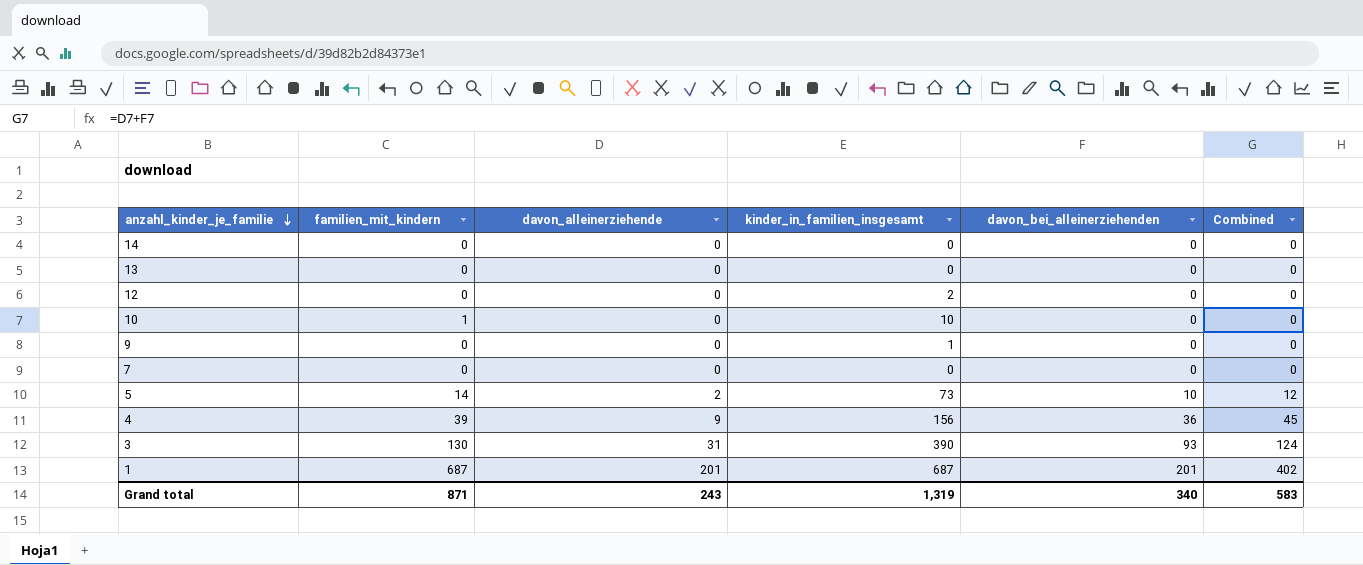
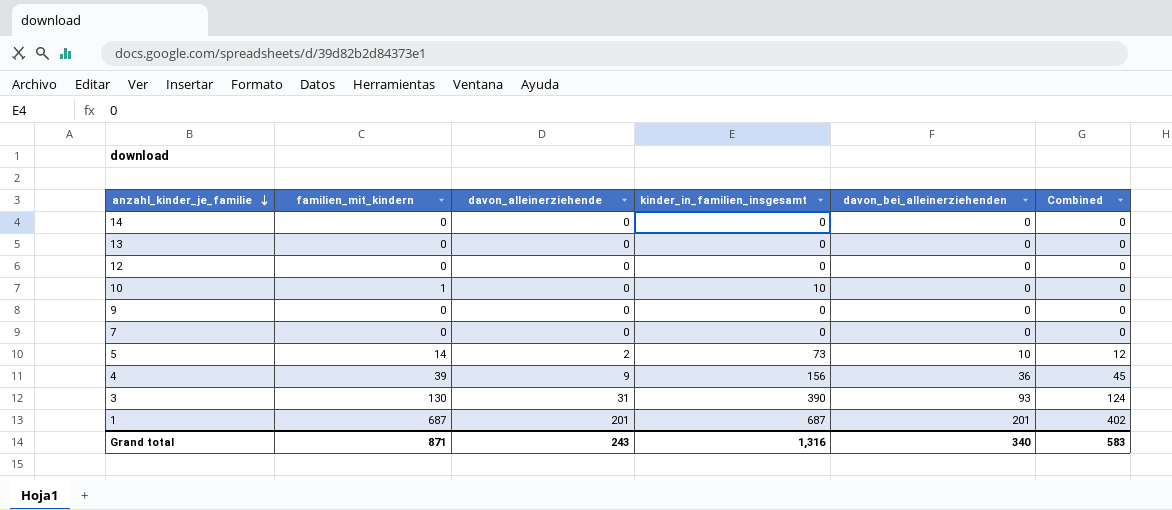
12 | kinder_in_familien_insgesamt: 2 -> 0
9 | kinder_in_familien_insgesamt: 1 -> 0
Grand total | kinder_in_familien_insgesamt: 1,319 -> 1,316

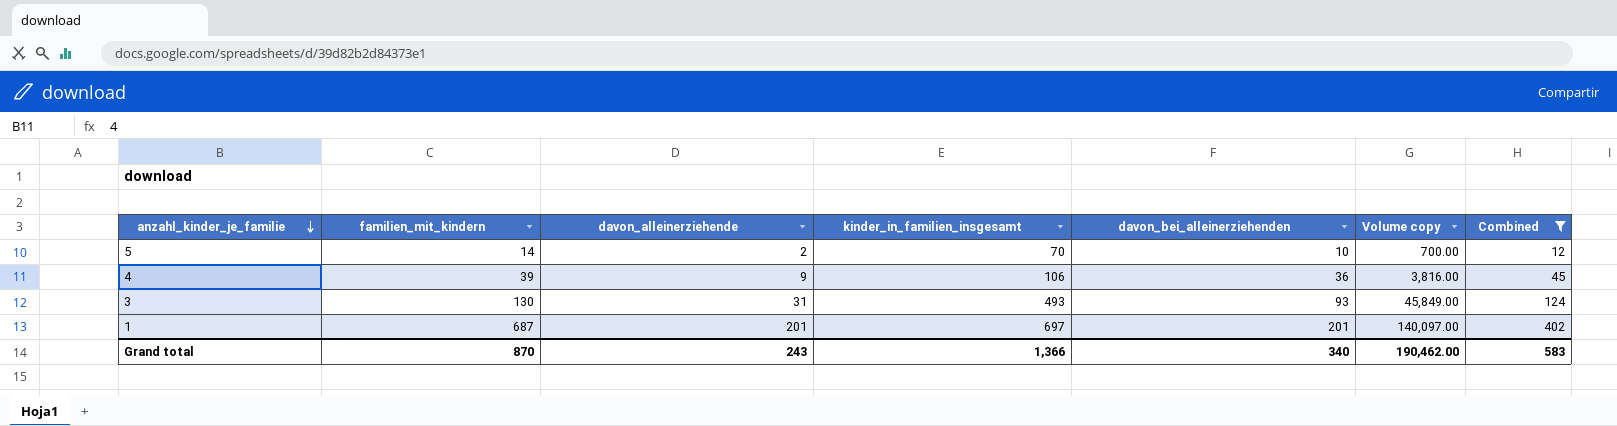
filter: none -> Combined != 0
column Volume copy | formula: none -> [kinder_in_familien_insgesamt] * [davon_bei_alleinerziehenden]
5 | kinder_in_familien_insgesamt: 73 -> 70
4 | kinder_in_familien_insgesamt: 156 -> 106
3 | kinder_in_familien_insgesamt: 390 -> 493
1 | kinder_in_familien_insgesamt: 687 -> 697
Grand total | familien_mit_kindern: 871 -> 870
Grand total | kinder_in_familien_insgesamt: 1,316 -> 1,366

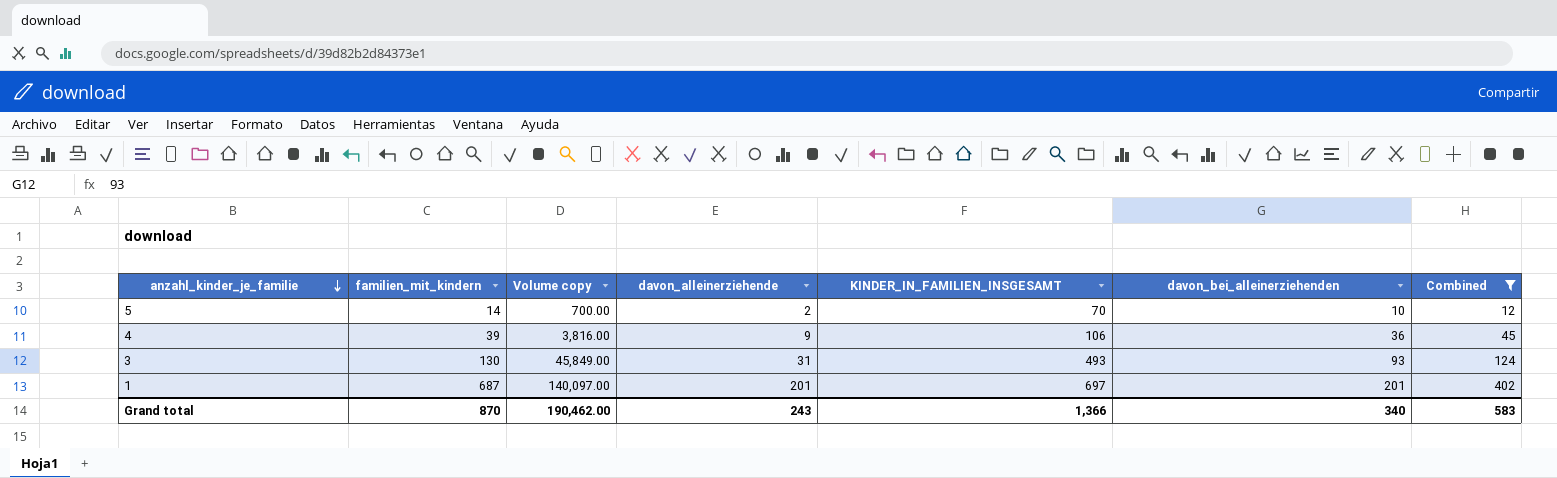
column Volume copy | position: 6 -> 3
column name: kinder_in_familien_insgesamt -> KINDER_IN_FAMILIEN_INSGESAMT

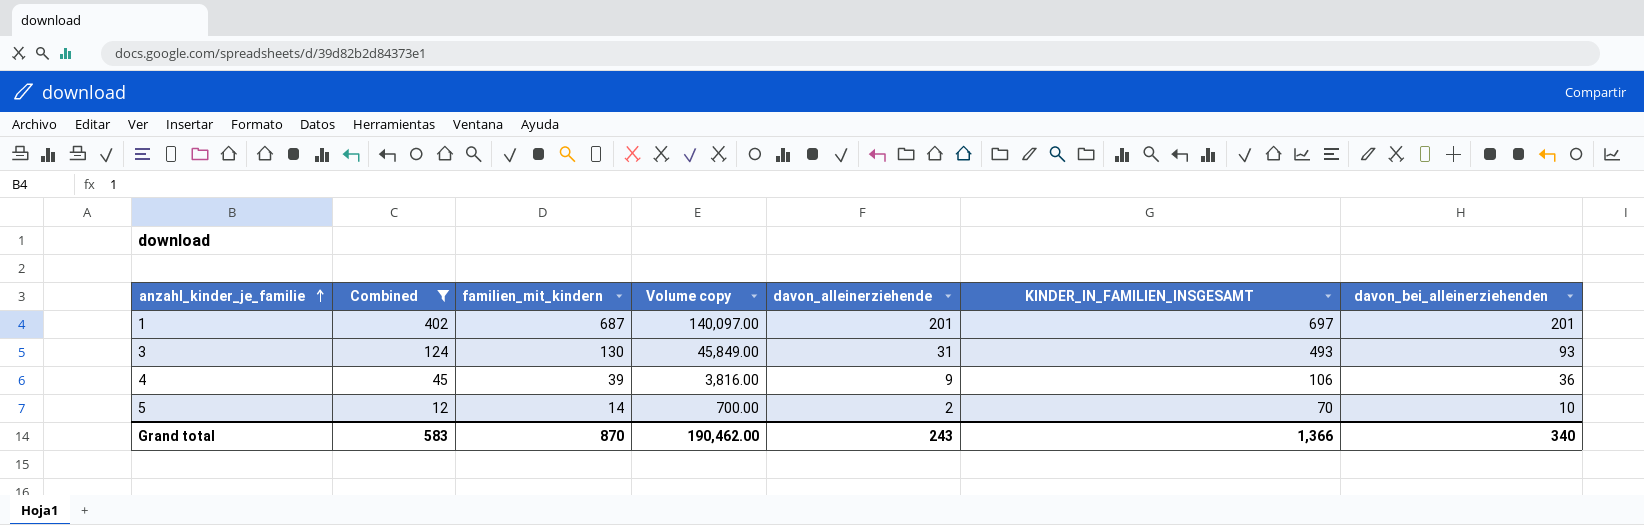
row order: anzahl_kinder_je_familie descending -> anzahl_kinder_je_familie ascending
column Combined | position: 7 -> 2

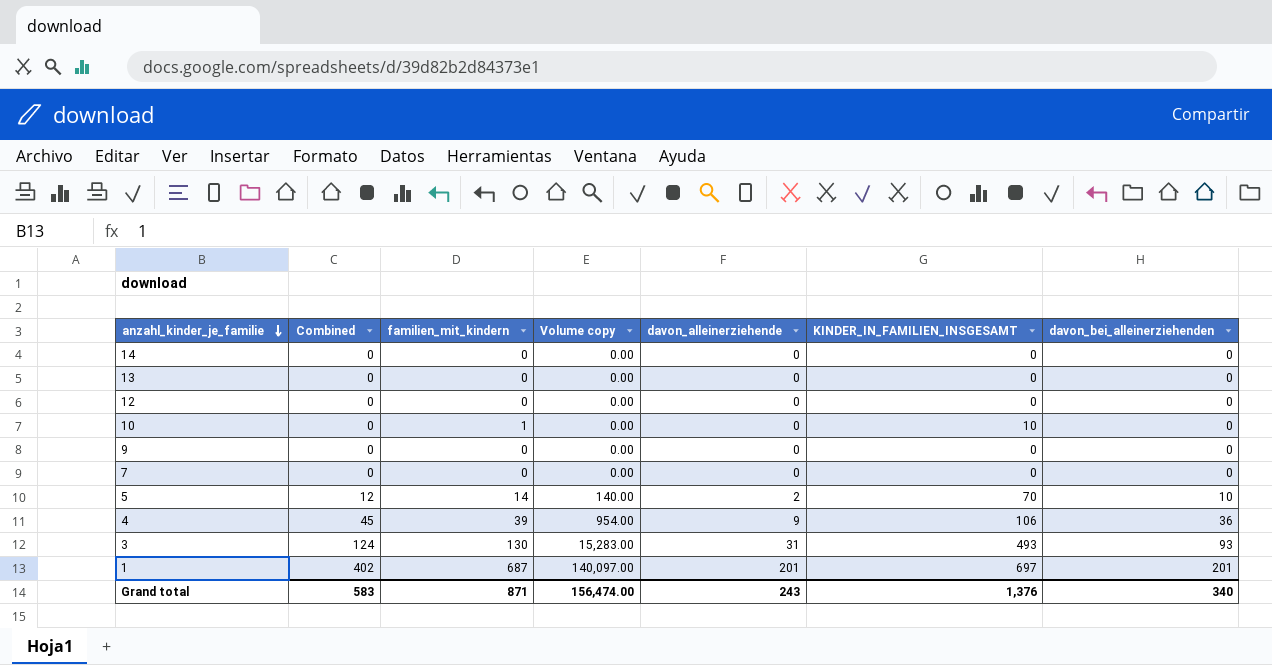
filter: Combined != 0 -> none
row order: anzahl_kinder_je_familie ascending -> anzahl_kinder_je_familie descending
column Volume copy | formula: [KINDER_IN_FAMILIEN_INSGESAMT] * [davon_bei_alleinerziehenden] -> [davon_alleinerziehende] * [KINDER_IN_FAMILIEN_INSGESAMT]
Grand total | familien_mit_kindern: 870 -> 871
Grand total | Volume copy: 190,462.00 -> 156,474.00
Grand total | KINDER_IN_FAMILIEN_INSGESAMT: 1,366 -> 1,376

